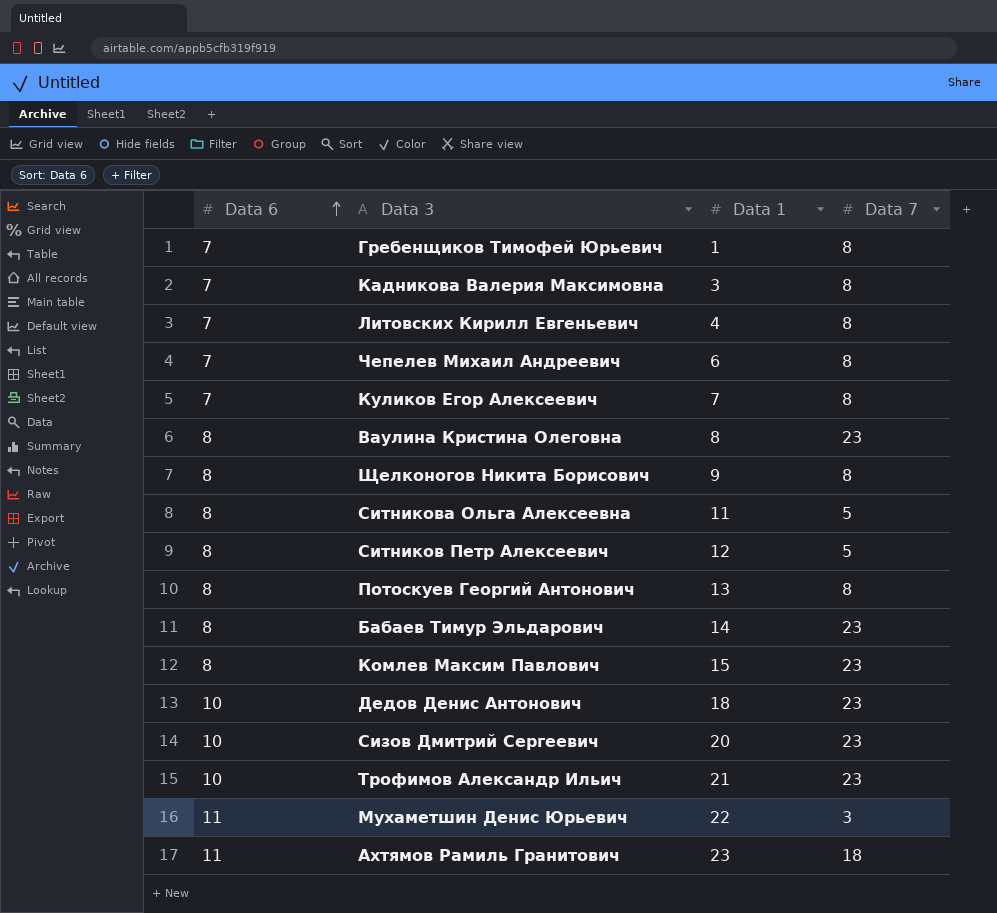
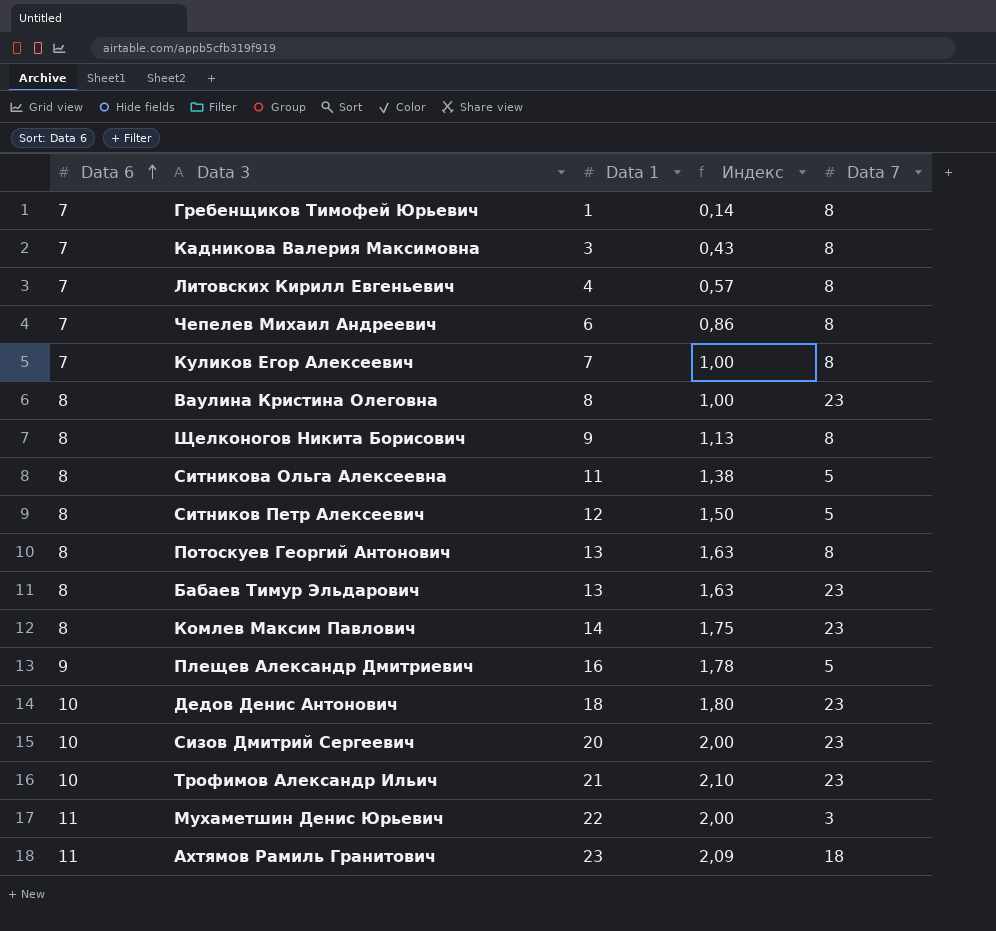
column Индекс | formula: none -> [Data 1] / [Data 6]
Бабаев Тимур Эльдарович | Data 1: 14 -> 13
Комлев Максим Павлович | Data 1: 15 -> 14
row Плещев Александр Дмитриевич: none -> 9 | 16 | 1,78 | 5

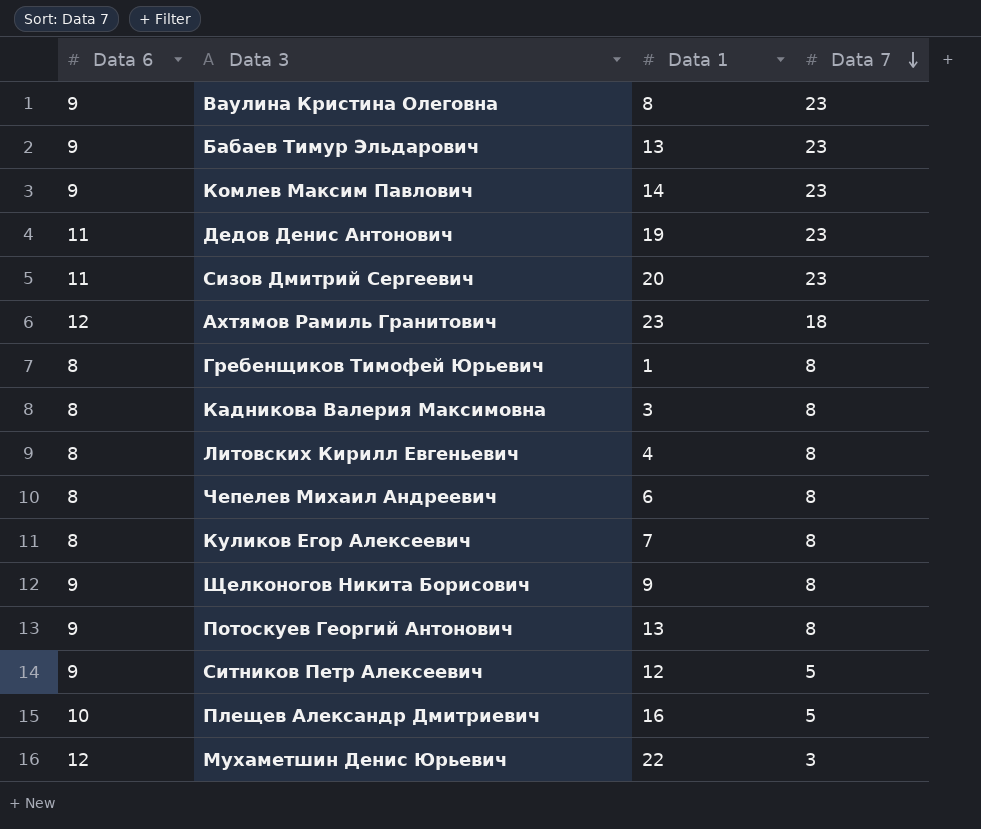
row order: Data 6 ascending -> Data 7 descending
column Индекс | formula: [Data 1] / [Data 6] -> none
row Ситникова Ольга Алексеевна: 8 | 11 | 1,38 | 5 -> none
row Трофимов Александр Ильич: 10 | 21 | 2,10 | 23 -> none
Ваулина Кристина Олеговна | Data 6: 8 -> 9
Бабаев Тимур Эльдарович | Data 6: 8 -> 9
Комлев Максим Павлович | Data 6: 8 -> 9
Дедов Денис Антонович | Data 6: 10 -> 11
Дедов Денис Антонович | Data 1: 18 -> 19
Сизов Дмитрий Сергеевич | Data 6: 10 -> 11
Ахтямов Рамиль Гранитович | Data 6: 11 -> 12
Гребенщиков Тимофей Юрьевич | Data 6: 7 -> 8
Кадникова Валерия Максимовна | Data 6: 7 -> 8
Литовских Кирилл Евгеньевич | Data 6: 7 -> 8
Чепелев Михаил Андреевич | Data 6: 7 -> 8
Куликов Егор Алексеевич | Data 6: 7 -> 8
Щелконогов Никита Борисович | Data 6: 8 -> 9
Потоскуев Георгий Антонович | Data 6: 8 -> 9
Ситников Петр Алексеевич | Data 6: 8 -> 9
Плещев Александр Дмитриевич | Data 6: 9 -> 10
Мухаметшин Денис Юрьевич | Data 6: 11 -> 12

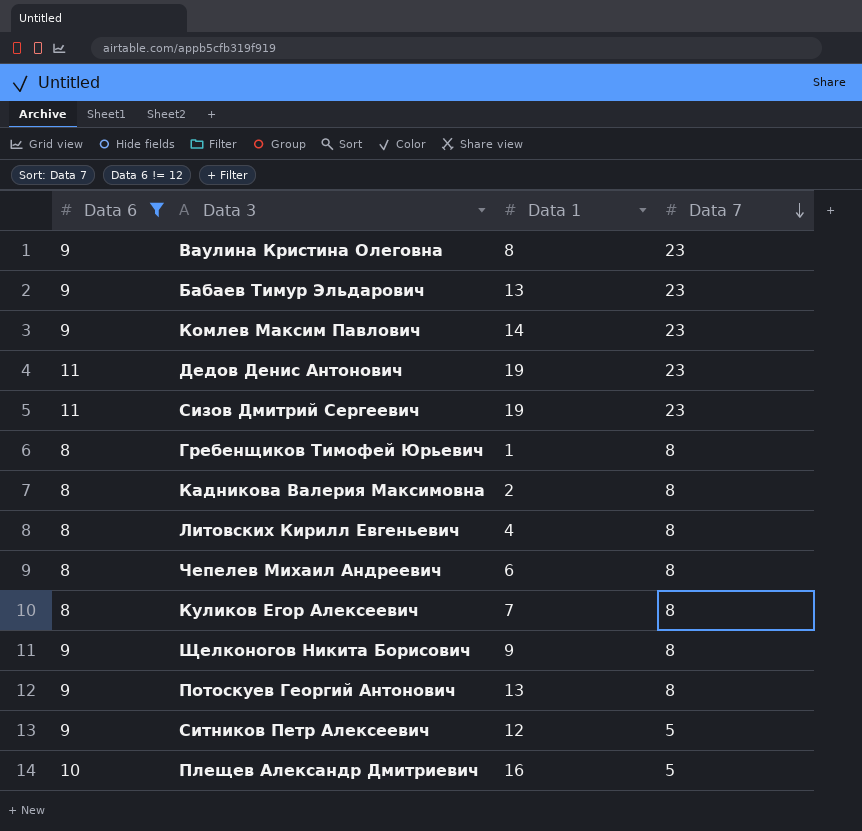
filter: none -> Data 6 != 12
Сизов Дмитрий Сергеевич | Data 1: 20 -> 19
Кадникова Валерия Максимовна | Data 1: 3 -> 2

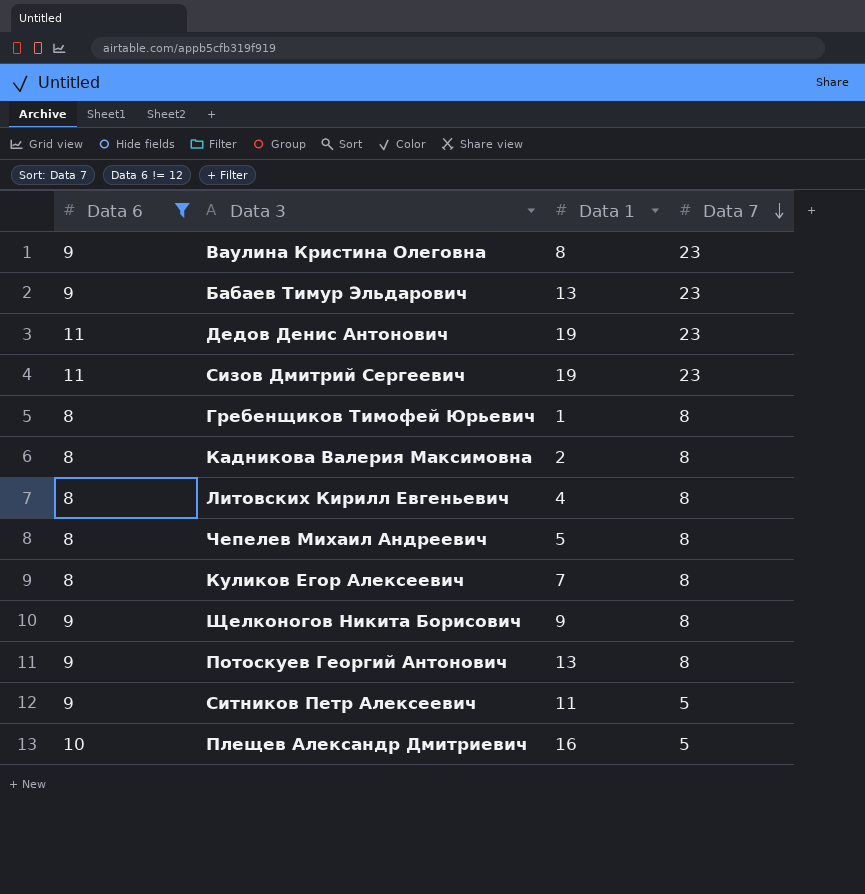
row Комлев Максим Павлович: 9 | 14 | 23 -> none
Чепелев Михаил Андреевич | Data 1: 6 -> 5
Ситников Петр Алексеевич | Data 1: 12 -> 11

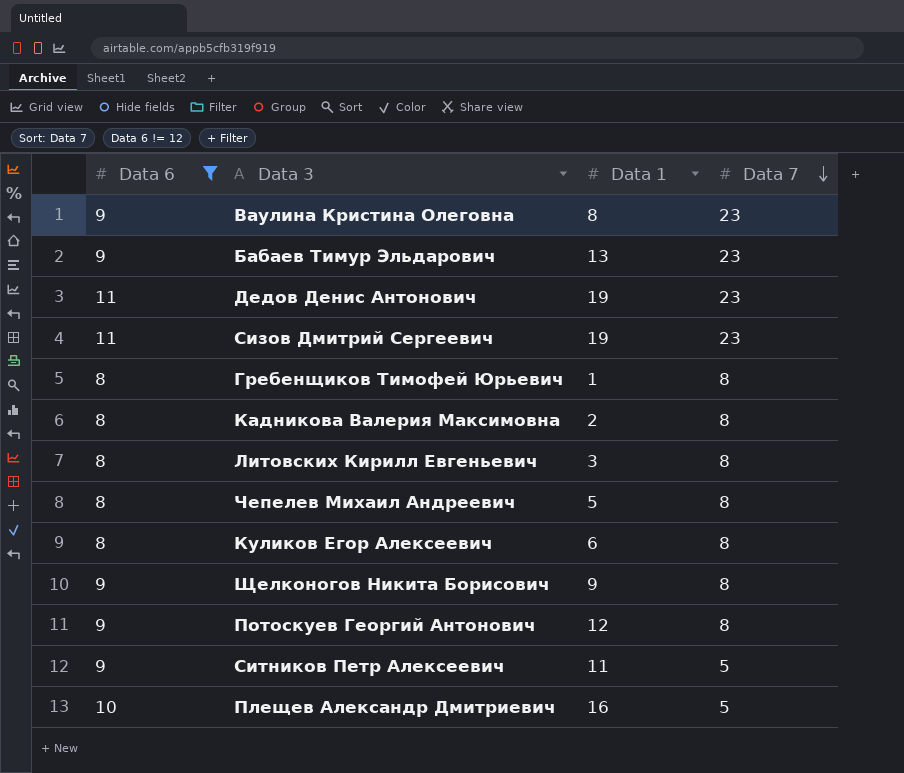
Литовских Кирилл Евгеньевич | Data 1: 4 -> 3
Куликов Егор Алексеевич | Data 1: 7 -> 6
Потоскуев Георгий Антонович | Data 1: 13 -> 12

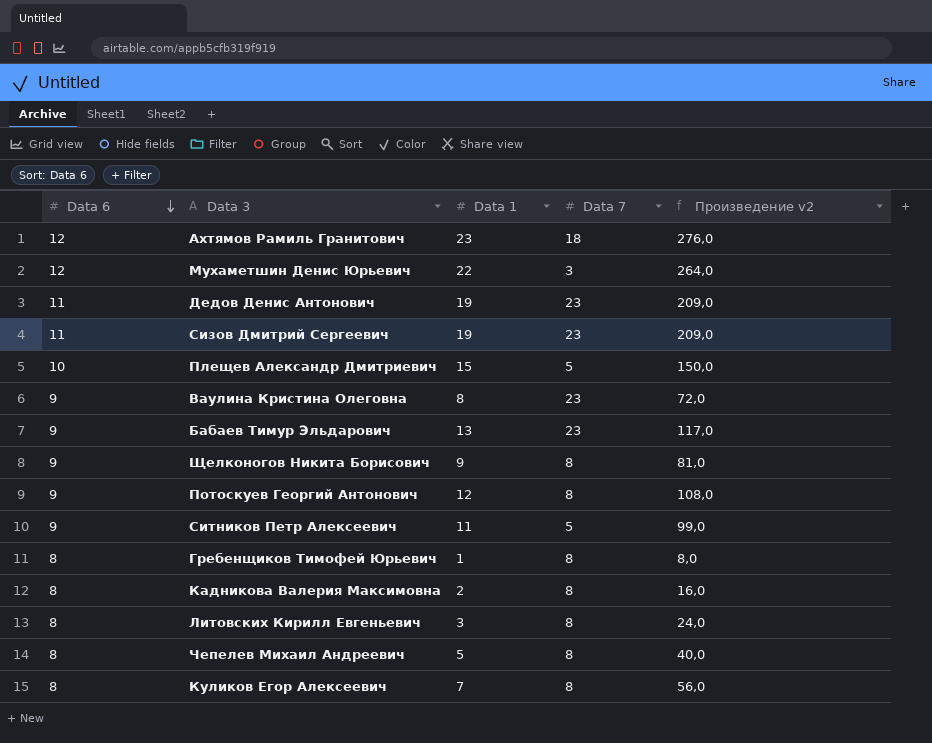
filter: Data 6 != 12 -> none
row order: Data 7 descending -> Data 6 descending
column Произведение v2 | formula: none -> [Data 6] * [Data 1]
Плещев Александр Дмитриевич | Data 1: 16 -> 15
Куликов Егор Алексеевич | Data 1: 6 -> 7

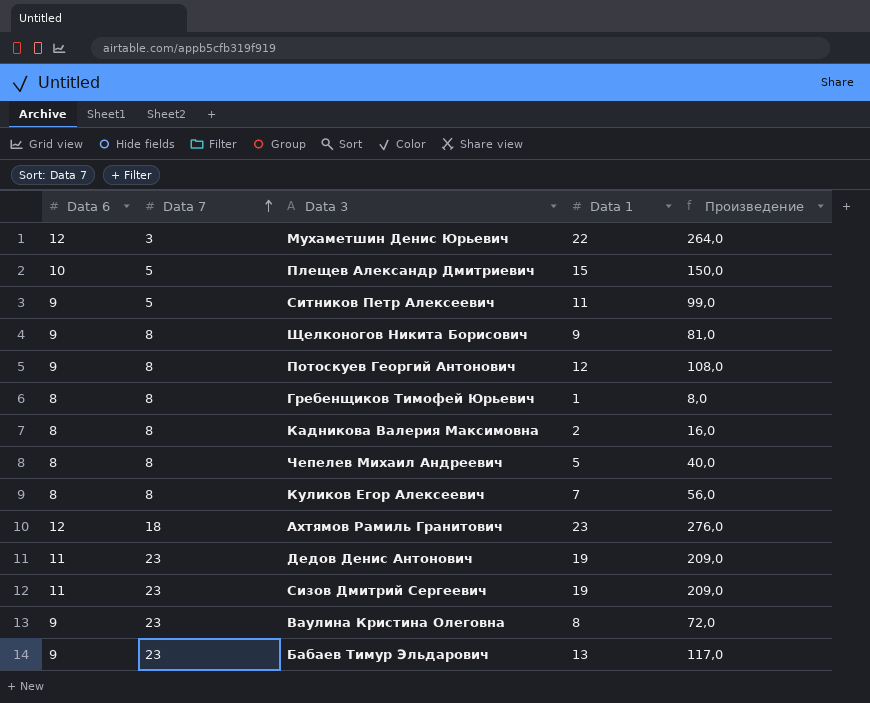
row order: Data 6 descending -> Data 7 ascending
column Data 7 | position: 4 -> 2
column name: Произведение v2 -> Произведение
row Литовских Кирилл Евгеньевич: 8 | 3 | 8 | 24,0 -> none

